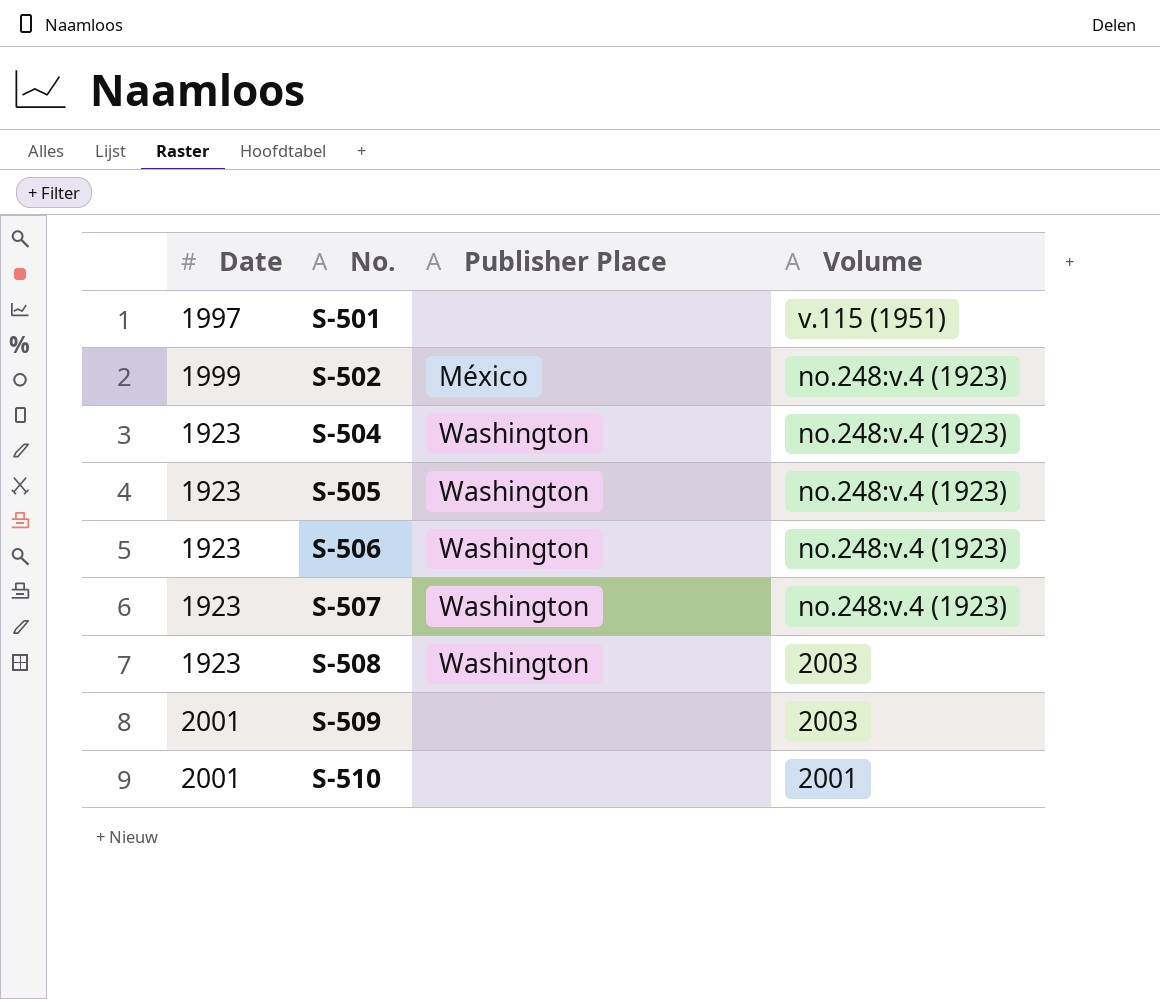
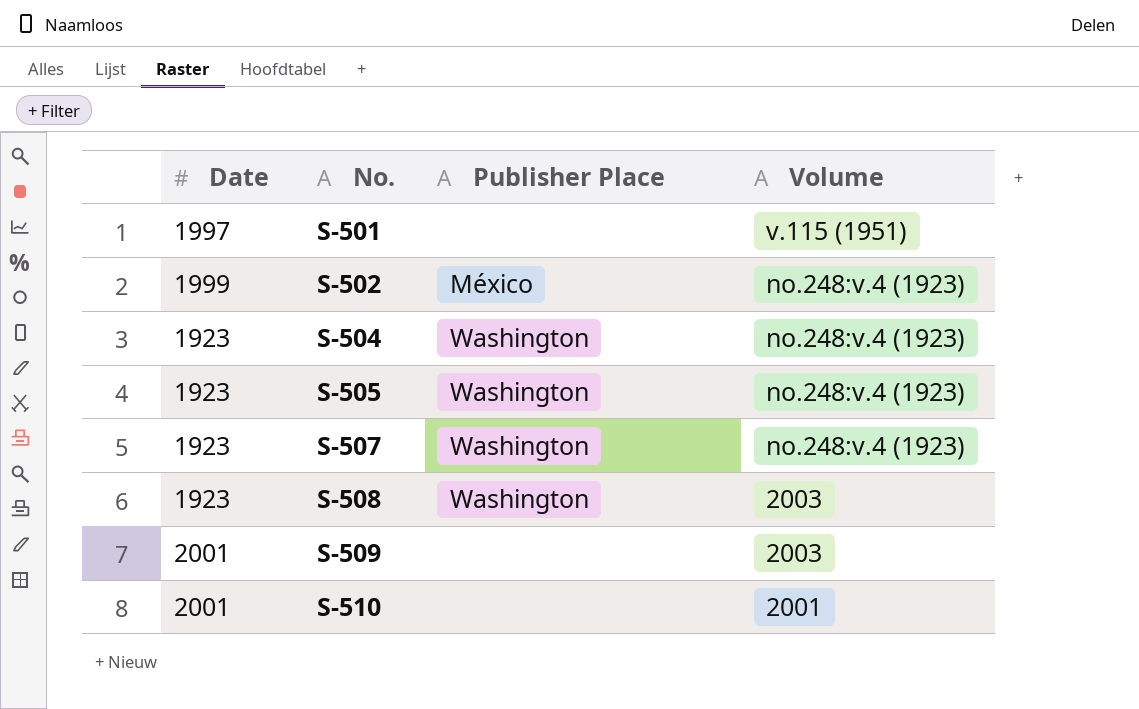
row S-506: 1923 | Washington | no.248:v.4 (1923) -> none

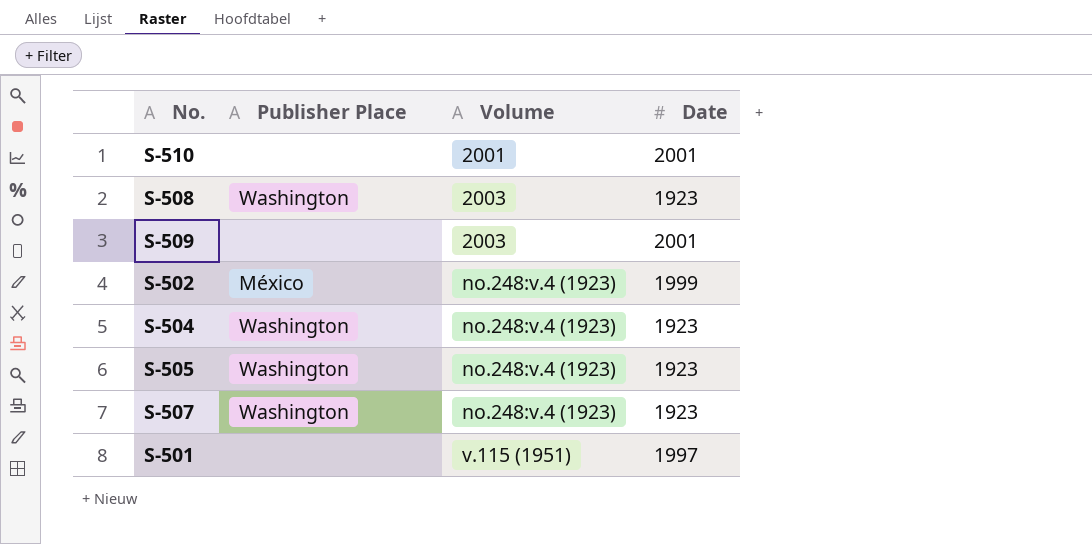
row order: No. ascending -> Volume ascending
column Date | position: 1 -> 4

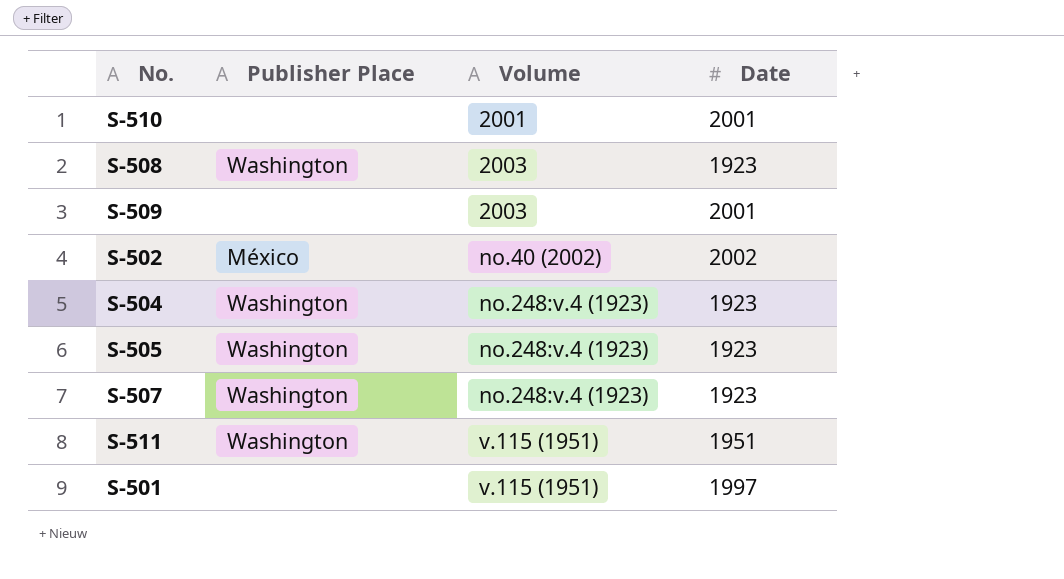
S-502 | Volume: no.248:v.4 (1923) -> no.40 (2002)
S-502 | Date: 1999 -> 2002
row S-511: none -> Washington | v.115 (1951) | 1951

